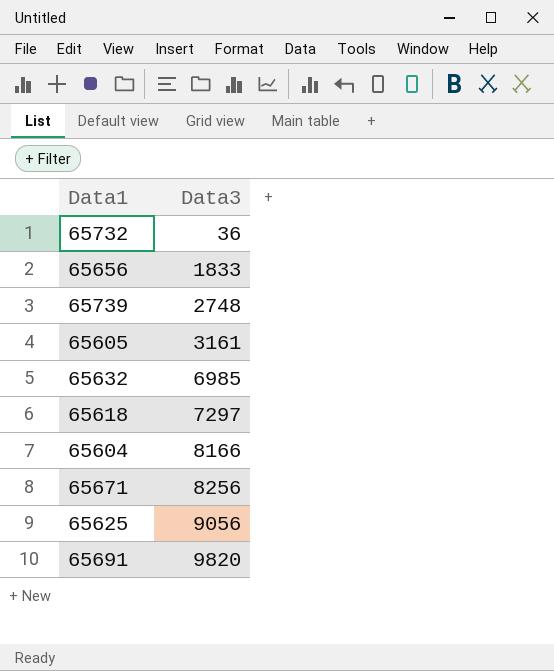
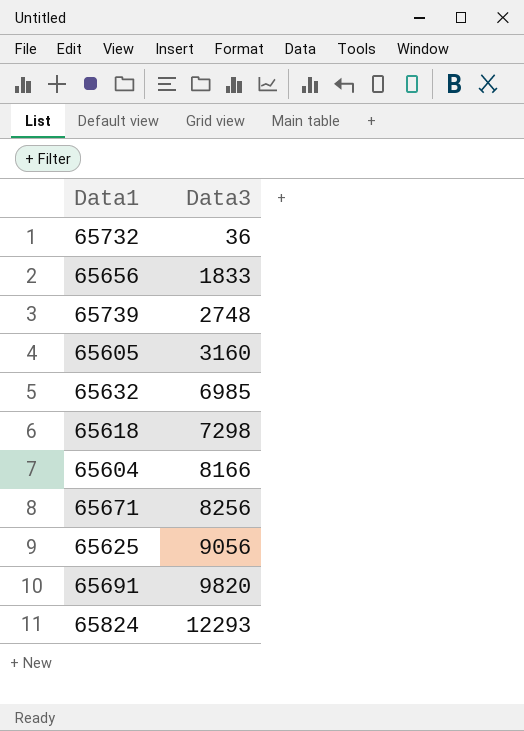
65605 | Data3: 3161 -> 3160
65618 | Data3: 7297 -> 7298
row 65824: none -> 12293

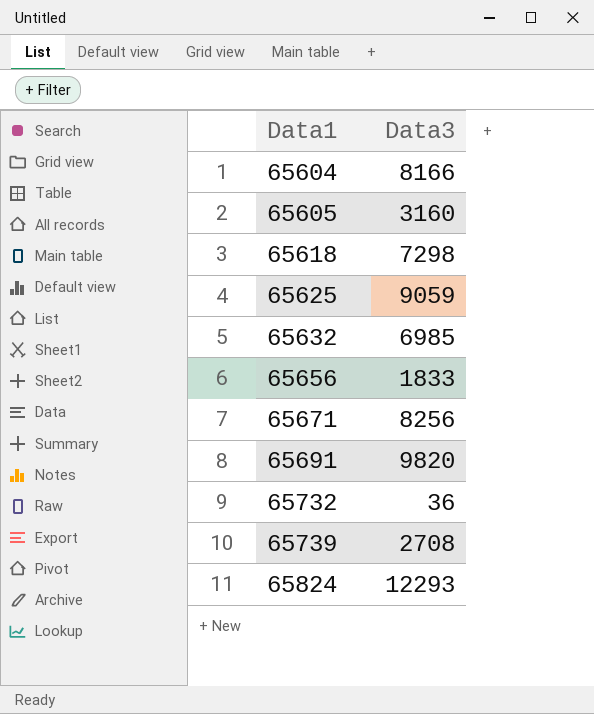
row order: Data3 ascending -> Data1 ascending
65625 | Data3: 9056 -> 9059
65739 | Data3: 2748 -> 2708

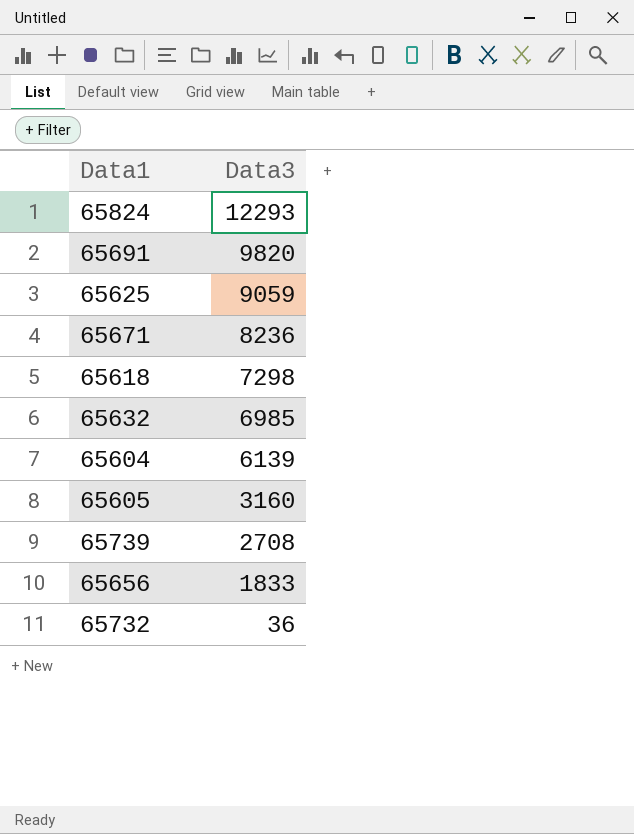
row order: Data1 ascending -> Data3 descending
65671 | Data3: 8256 -> 8236
65604 | Data3: 8166 -> 6139

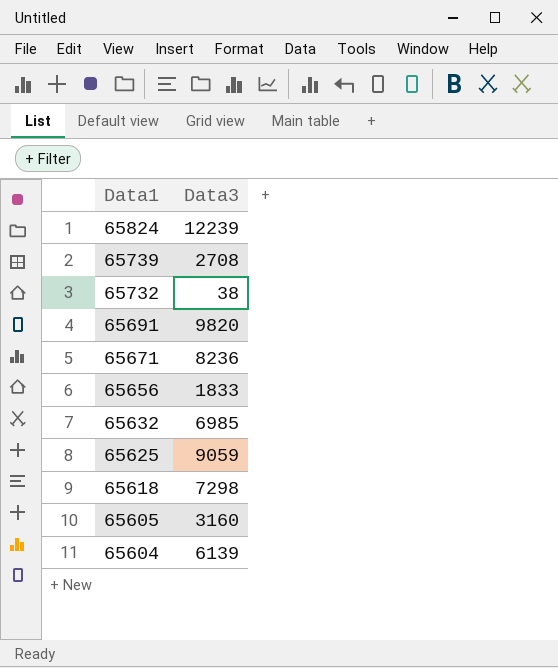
row order: Data3 descending -> Data1 descending
65824 | Data3: 12293 -> 12239
65732 | Data3: 36 -> 38

